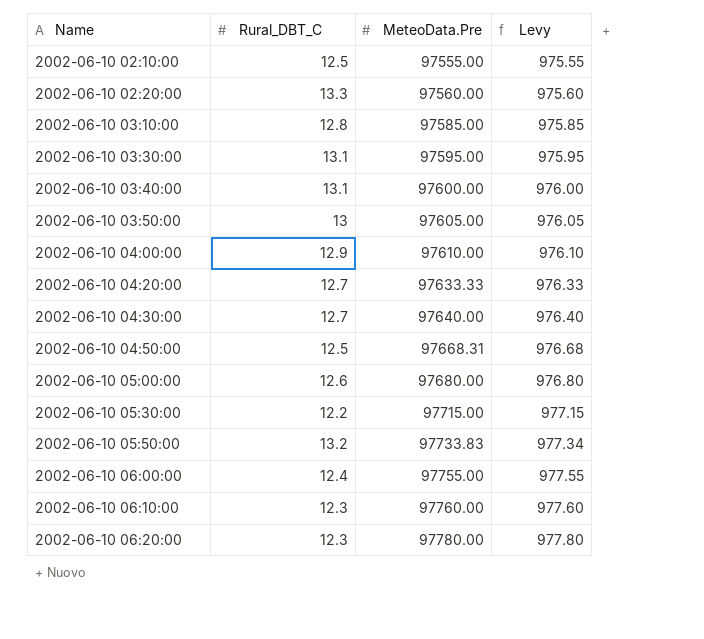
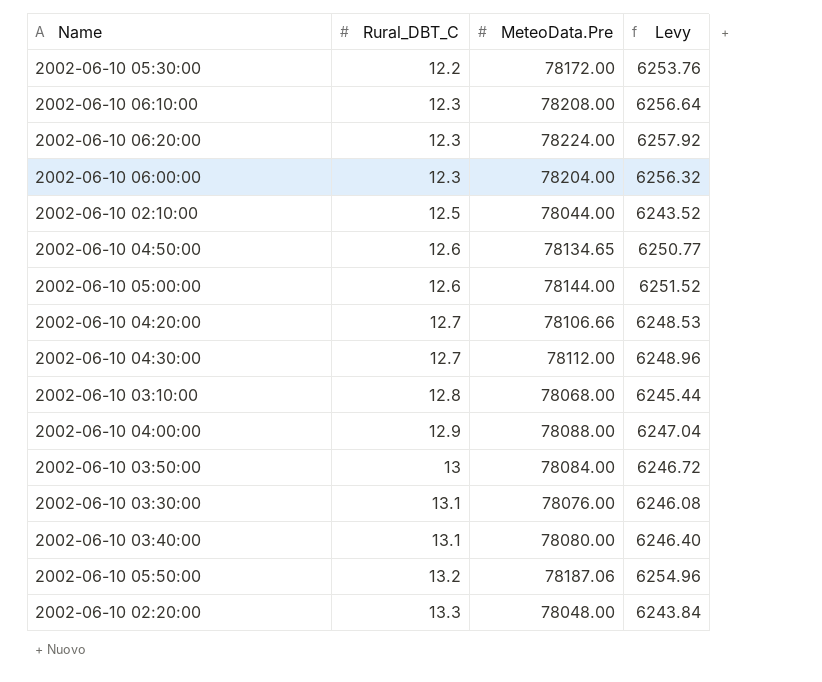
row order: Name ascending -> Rural_DBT_C ascending
column Levy | formula: [MeteoData.Pre] * 0.01 -> [MeteoData.Pre] * 0.08
2002-06-10 05:30:00 | MeteoData.Pre: 97715.00 -> 78172.00
2002-06-10 06:10:00 | MeteoData.Pre: 97760.00 -> 78208.00
2002-06-10 06:20:00 | MeteoData.Pre: 97780.00 -> 78224.00
2002-06-10 06:00:00 | Rural_DBT_C: 12.4 -> 12.3
2002-06-10 06:00:00 | MeteoData.Pre: 97755.00 -> 78204.00
2002-06-10 02:10:00 | MeteoData.Pre: 97555.00 -> 78044.00
2002-06-10 04:50:00 | Rural_DBT_C: 12.5 -> 12.6
2002-06-10 04:50:00 | MeteoData.Pre: 97668.31 -> 78134.65
2002-06-10 05:00:00 | MeteoData.Pre: 97680.00 -> 78144.00
2002-06-10 04:20:00 | MeteoData.Pre: 97633.33 -> 78106.66
2002-06-10 04:30:00 | MeteoData.Pre: 97640.00 -> 78112.00
2002-06-10 03:10:00 | MeteoData.Pre: 97585.00 -> 78068.00
2002-06-10 04:00:00 | MeteoData.Pre: 97610.00 -> 78088.00
2002-06-10 03:50:00 | MeteoData.Pre: 97605.00 -> 78084.00
2002-06-10 03:30:00 | MeteoData.Pre: 97595.00 -> 78076.00
2002-06-10 03:40:00 | MeteoData.Pre: 97600.00 -> 78080.00
2002-06-10 05:50:00 | MeteoData.Pre: 97733.83 -> 78187.06
2002-06-10 02:20:00 | MeteoData.Pre: 97560.00 -> 78048.00

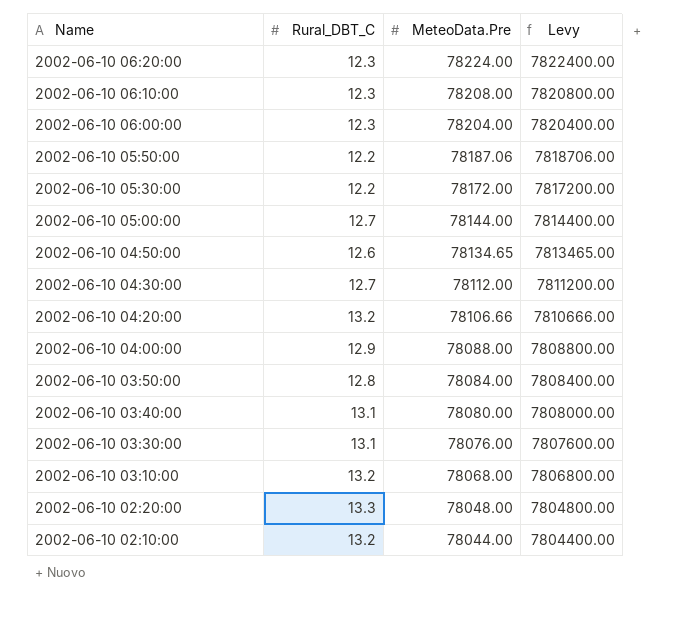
row order: Rural_DBT_C ascending -> Name descending
column Levy | formula: [MeteoData.Pre] * 0.08 -> [MeteoData.Pre] * 100
2002-06-10 05:50:00 | Rural_DBT_C: 13.2 -> 12.2
2002-06-10 05:00:00 | Rural_DBT_C: 12.6 -> 12.7
2002-06-10 04:20:00 | Rural_DBT_C: 12.7 -> 13.2
2002-06-10 03:50:00 | Rural_DBT_C: 13 -> 12.8
2002-06-10 03:10:00 | Rural_DBT_C: 12.8 -> 13.2
2002-06-10 02:10:00 | Rural_DBT_C: 12.5 -> 13.2

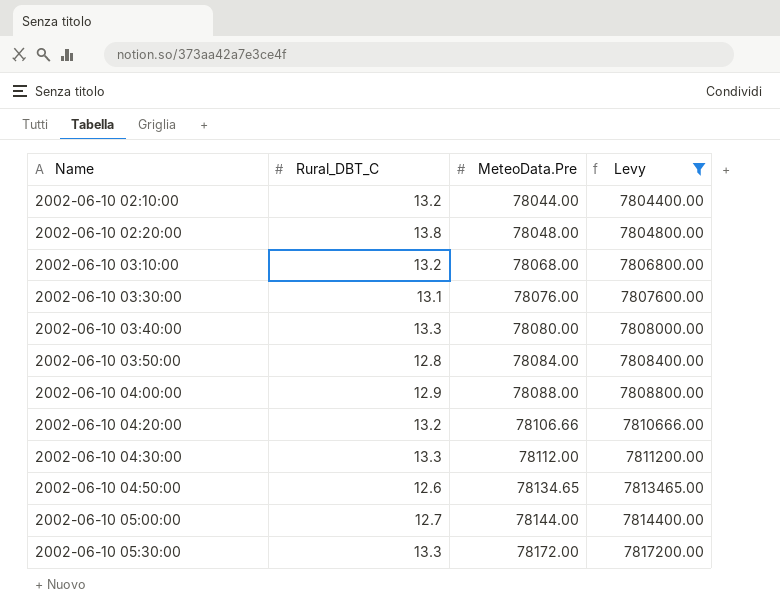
filter: none -> Levy <= 7817200.00
row order: Name descending -> Name ascending
2002-06-10 02:20:00 | Rural_DBT_C: 13.3 -> 13.8
2002-06-10 03:40:00 | Rural_DBT_C: 13.1 -> 13.3
2002-06-10 04:30:00 | Rural_DBT_C: 12.7 -> 13.3
2002-06-10 05:30:00 | Rural_DBT_C: 12.2 -> 13.3

